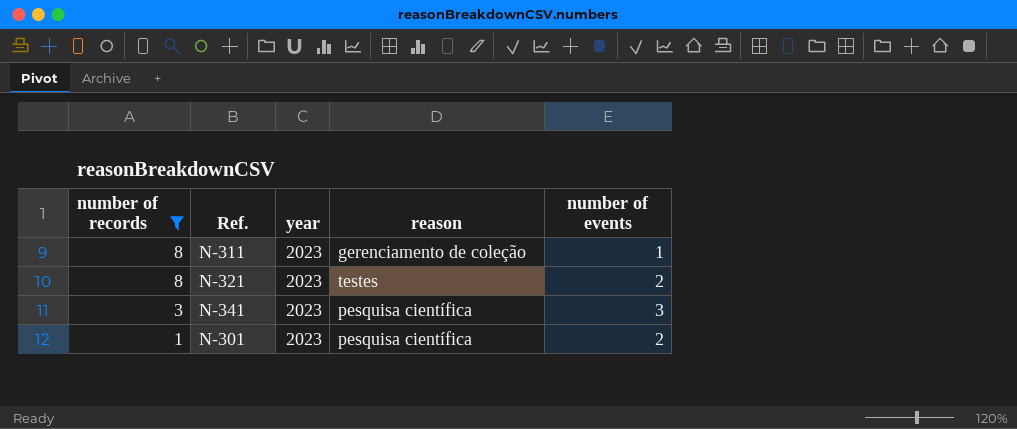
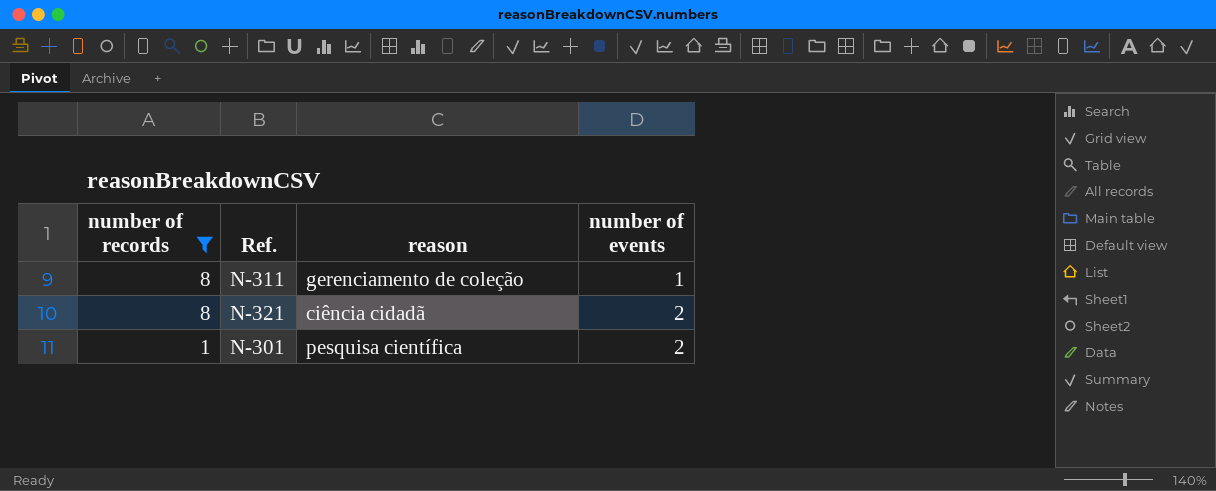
column year | position: 3 -> none
row N-341: 3 | 2023 | pesquisa científica | 3 -> none
N-321 | reason: testes -> ciência cidadã

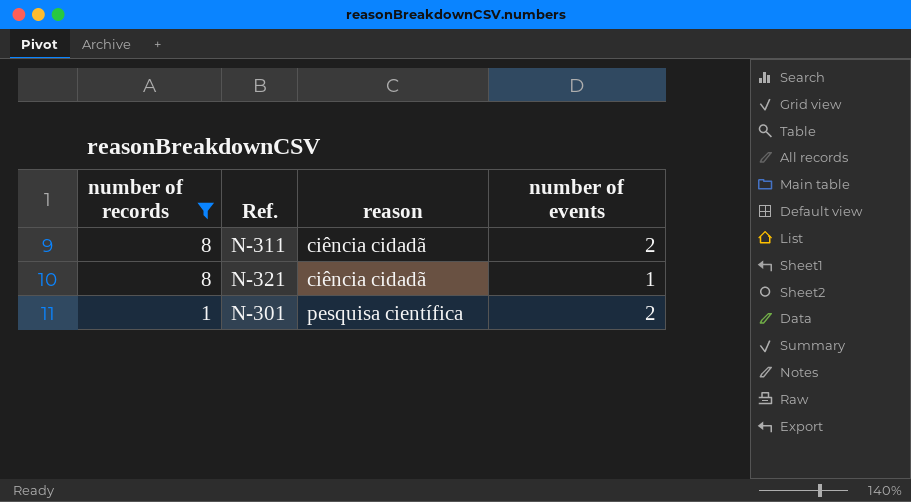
N-311 | reason: gerenciamento de coleção -> ciência cidadã
N-311 | number of events: 1 -> 2
N-321 | number of events: 2 -> 1

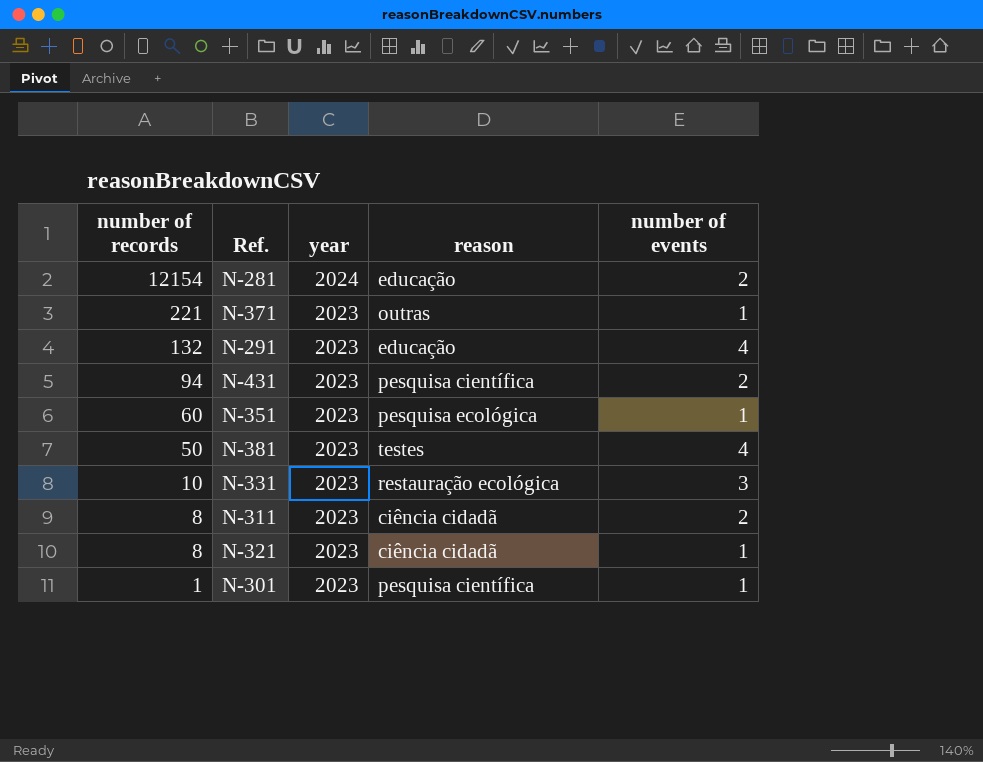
filter: number of records <= 8 -> none
column year | position: none -> 3
N-301 | number of events: 2 -> 1

